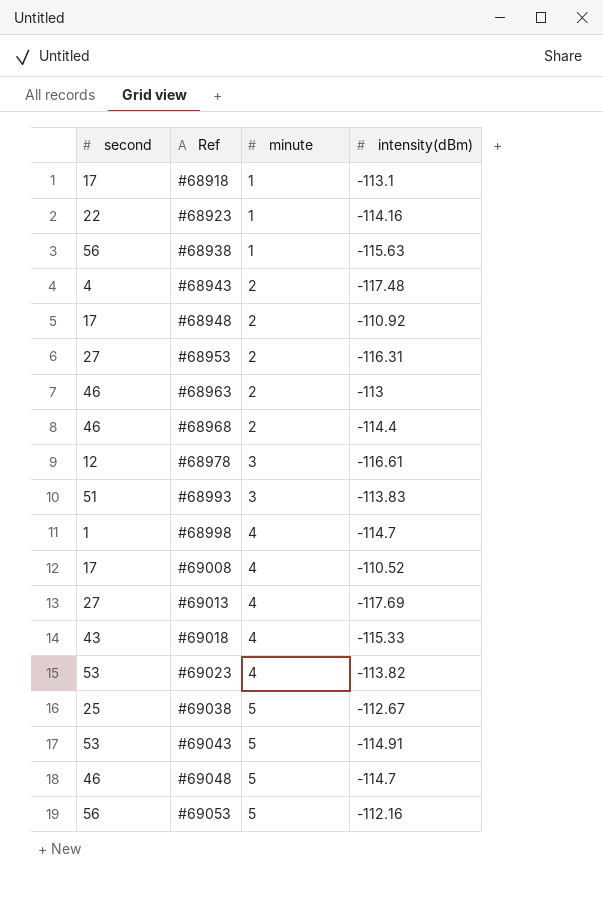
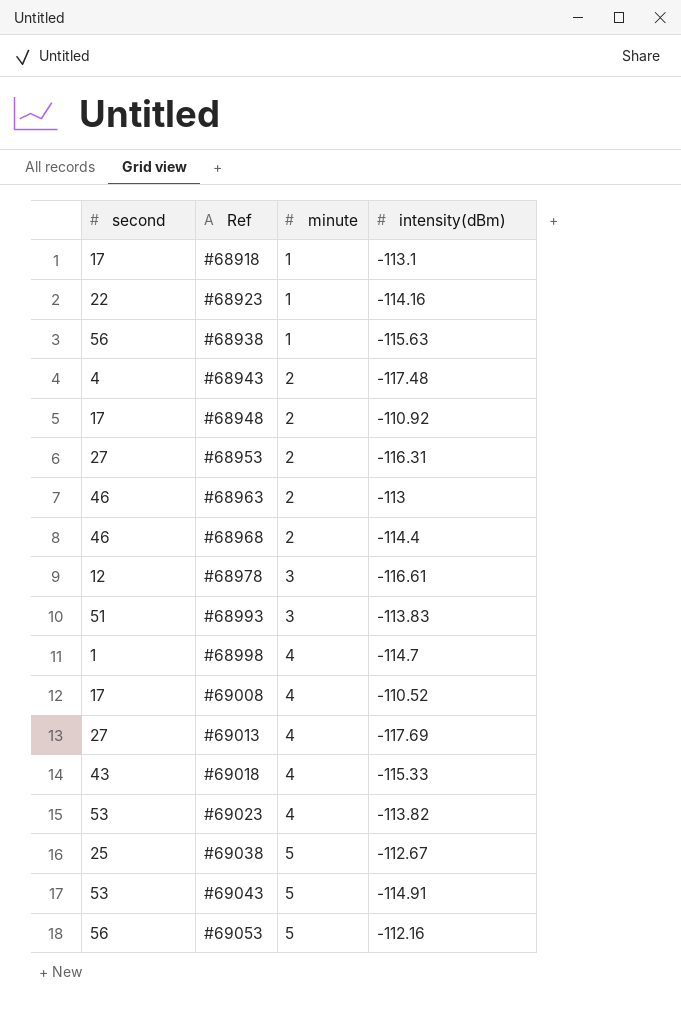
row #69048: 46 | 5 | -114.7 -> none

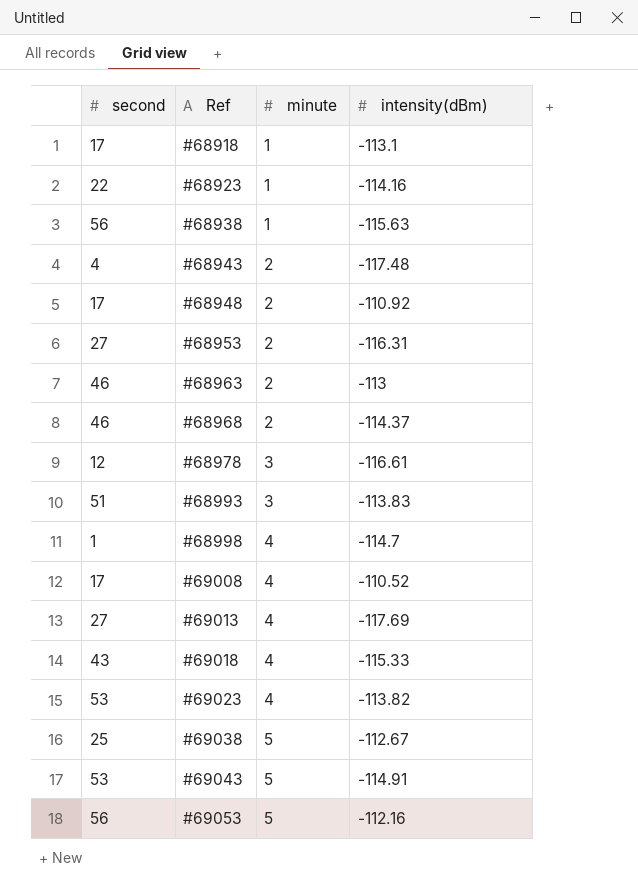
#68968 | intensity(dBm): -114.4 -> -114.37

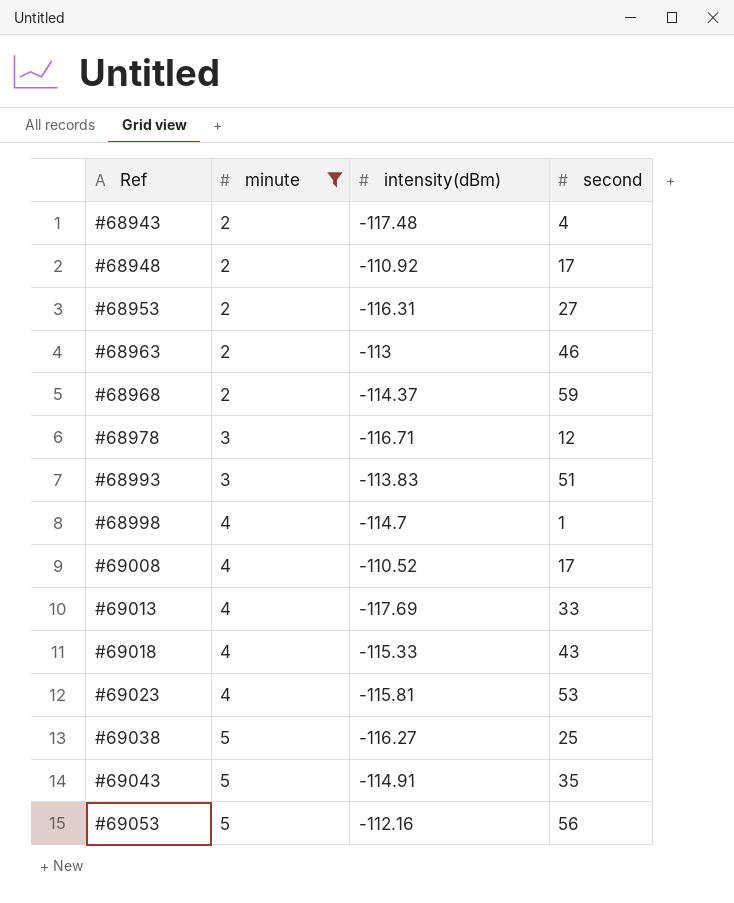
filter: none -> minute != 1
column second | position: 1 -> 4
#68968 | second: 46 -> 59
#68978 | intensity(dBm): -116.61 -> -116.71
#69013 | second: 27 -> 33
#69023 | intensity(dBm): -113.82 -> -115.81
#69038 | intensity(dBm): -112.67 -> -116.27
#69043 | second: 53 -> 35

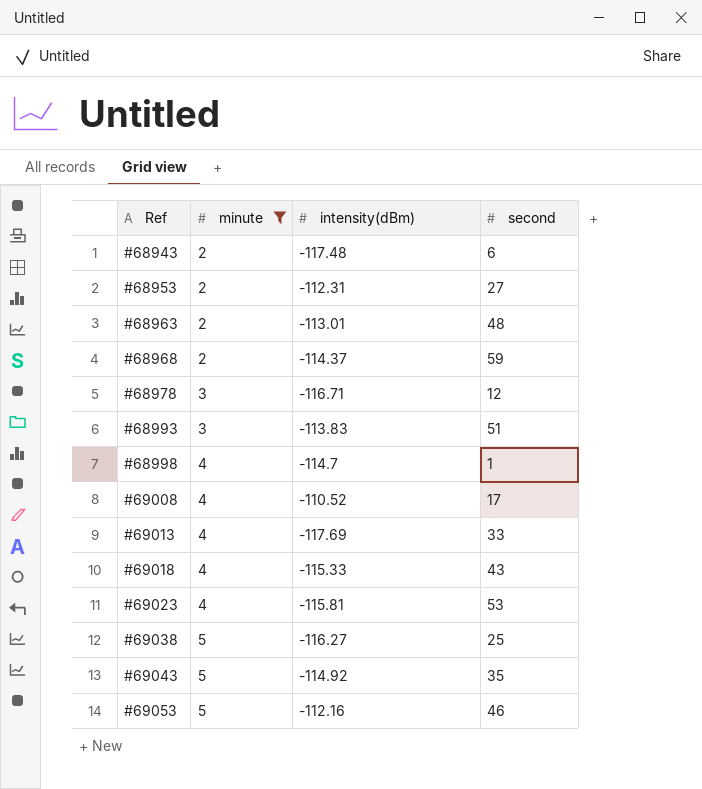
row #68948: 2 | -110.92 | 17 -> none
#68943 | second: 4 -> 6
#68953 | intensity(dBm): -116.31 -> -112.31
#68963 | intensity(dBm): -113 -> -113.01
#68963 | second: 46 -> 48
#69043 | intensity(dBm): -114.91 -> -114.92
#69053 | second: 56 -> 46

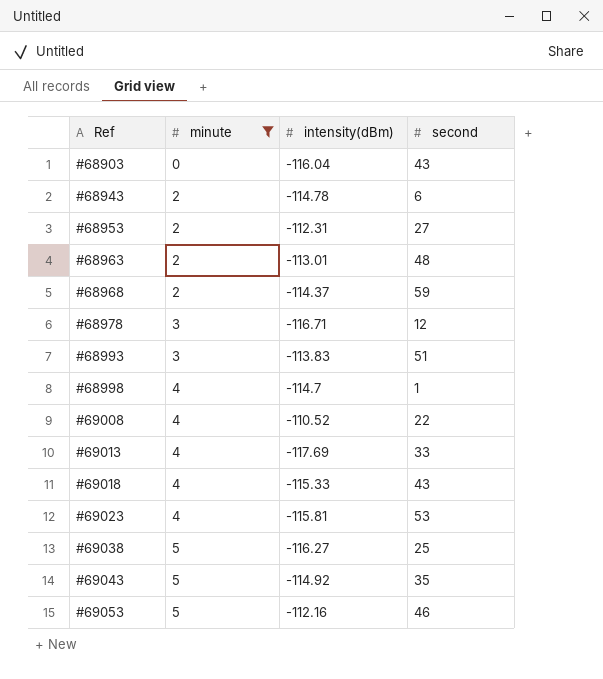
row #68903: none -> 0 | -116.04 | 43
#68943 | intensity(dBm): -117.48 -> -114.78
#69008 | second: 17 -> 22

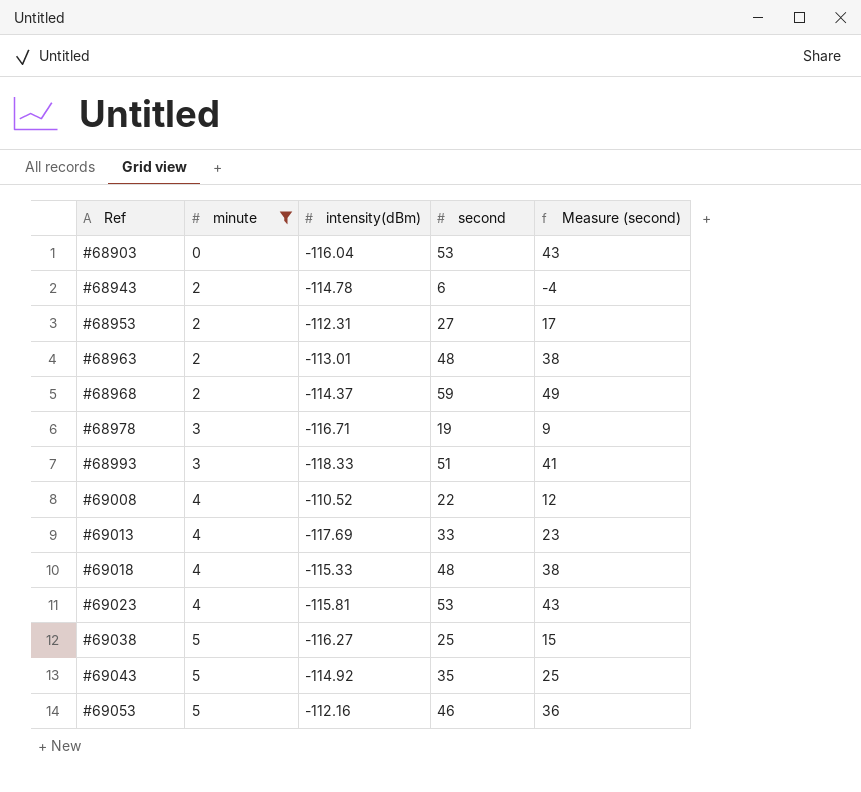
column Measure (second) | formula: none -> [second] - 10
row #68998: 4 | -114.7 | 1 -> none
#68903 | second: 43 -> 53
#68978 | second: 12 -> 19
#68993 | intensity(dBm): -113.83 -> -118.33
#69018 | second: 43 -> 48

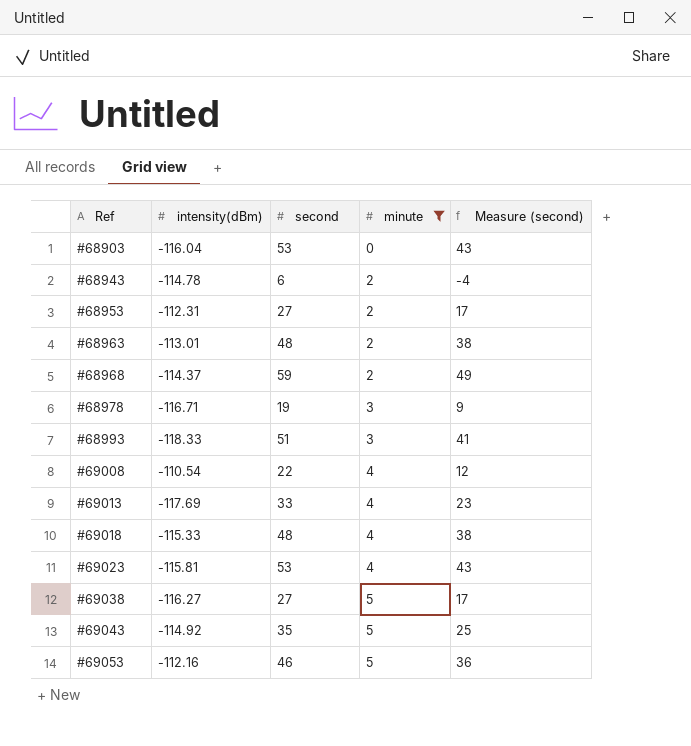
column minute | position: 2 -> 4
#69008 | intensity(dBm): -110.52 -> -110.54
#69038 | second: 25 -> 27
#69038 | Measure (second): 15 -> 17

